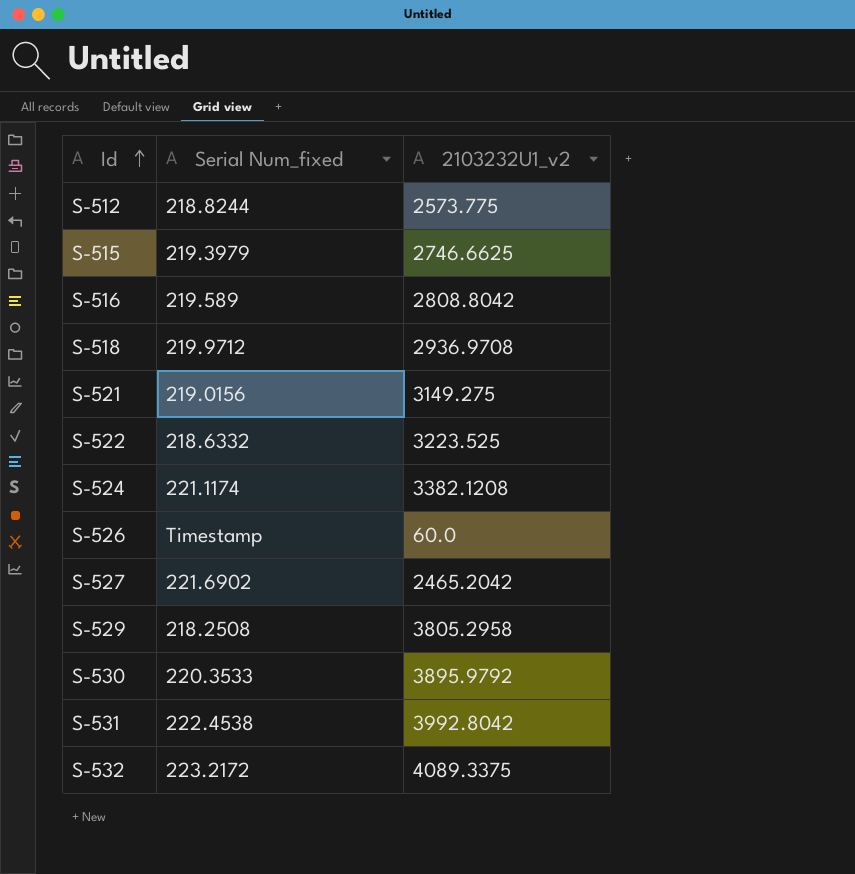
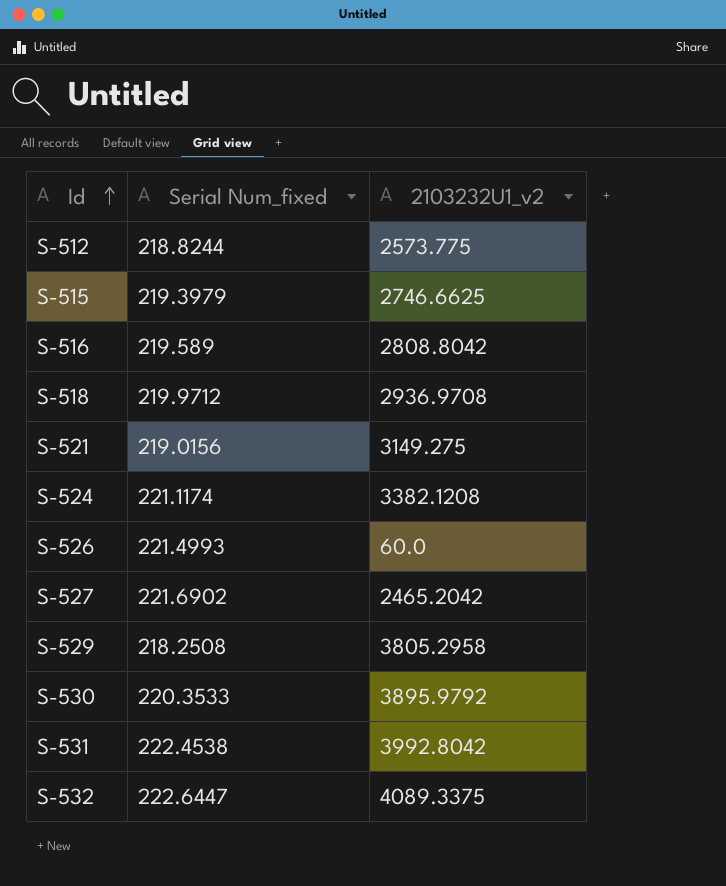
row S-522: 218.6332 | 3223.525 -> none
S-526 | Serial Num_fixed: Timestamp -> 221.4993
S-532 | Serial Num_fixed: 223.2172 -> 222.6447

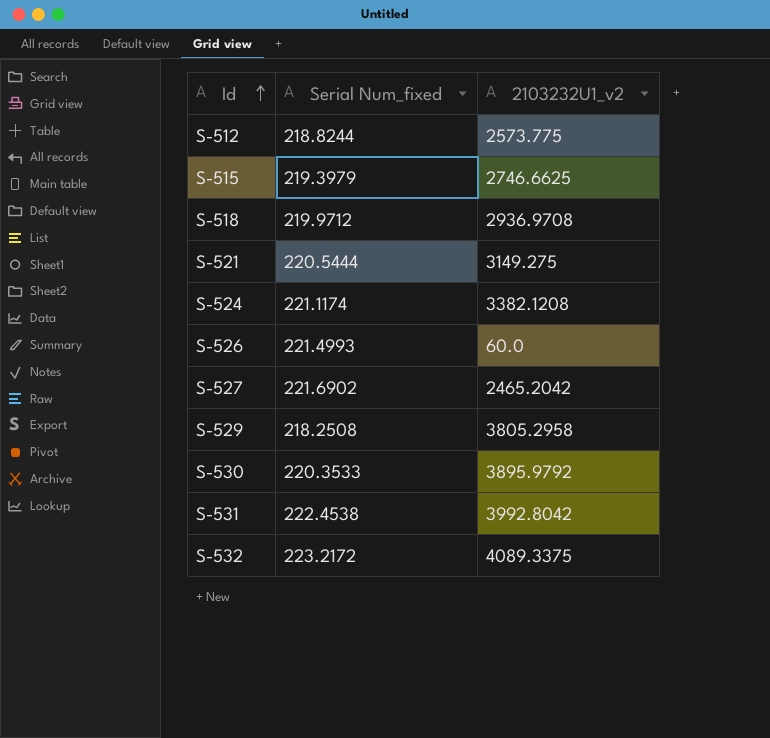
row S-516: 219.589 | 2808.8042 -> none
S-521 | Serial Num_fixed: 219.0156 -> 220.5444
S-532 | Serial Num_fixed: 222.6447 -> 223.2172

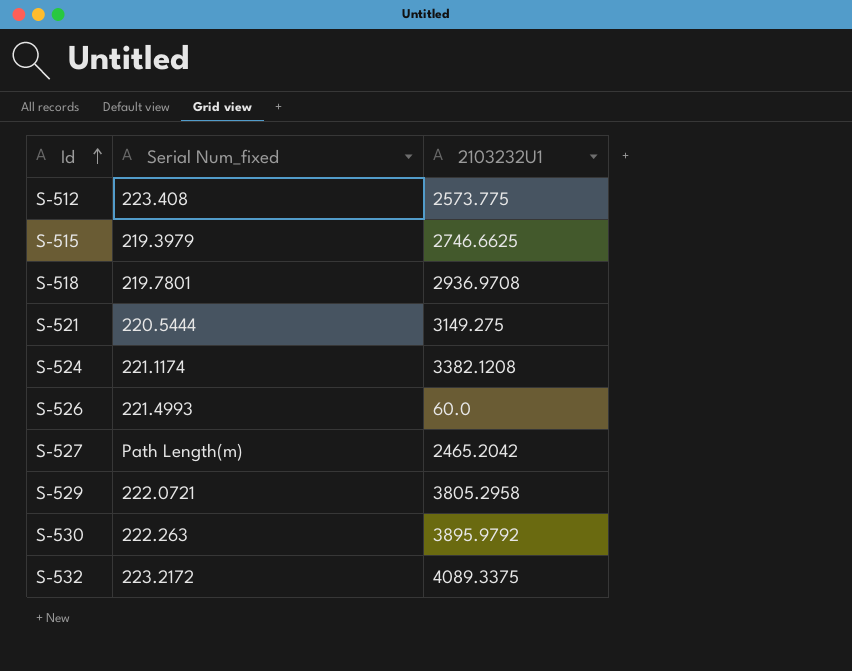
column name: 2103232U1_v2 -> 2103232U1
row S-531: 222.4538 | 3992.8042 -> none
S-512 | Serial Num_fixed: 218.8244 -> 223.408
S-518 | Serial Num_fixed: 219.9712 -> 219.7801
S-527 | Serial Num_fixed: 221.6902 -> Path Length(m)
S-529 | Serial Num_fixed: 218.2508 -> 222.0721
S-530 | Serial Num_fixed: 220.3533 -> 222.263

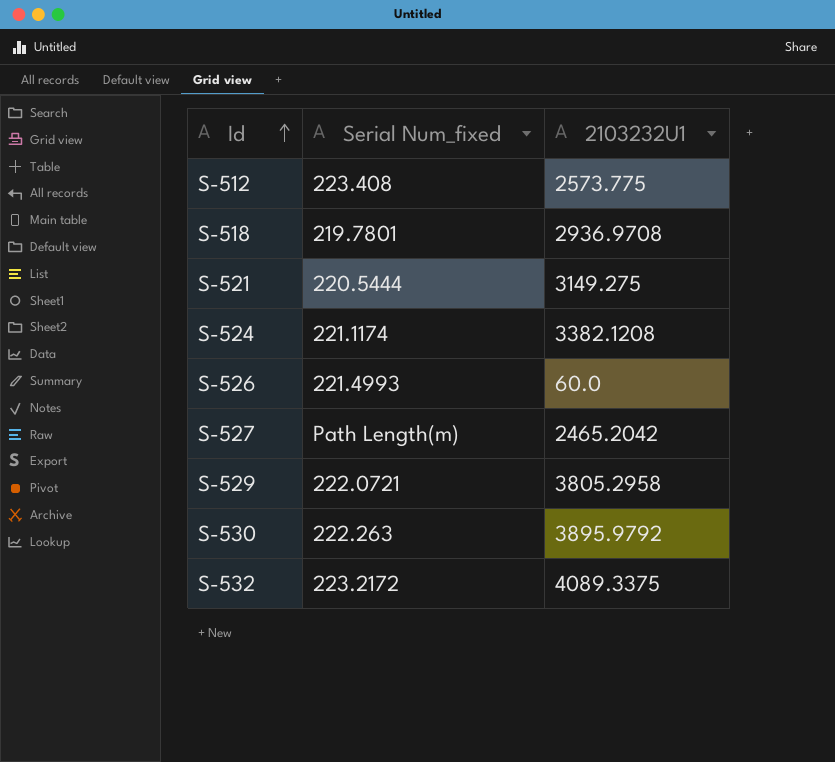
row S-515: 219.3979 | 2746.6625 -> none

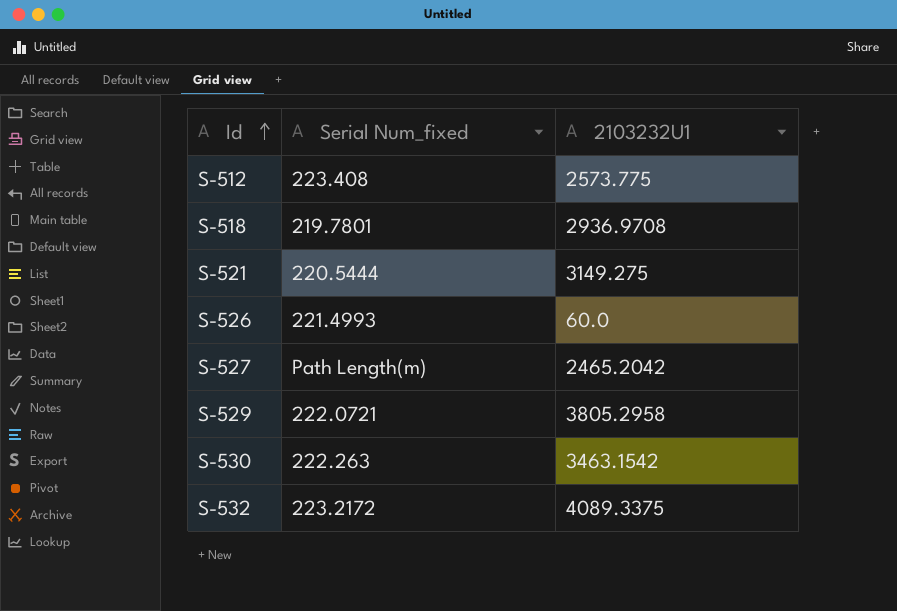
row S-524: 221.1174 | 3382.1208 -> none
S-530 | 2103232U1: 3895.9792 -> 3463.1542

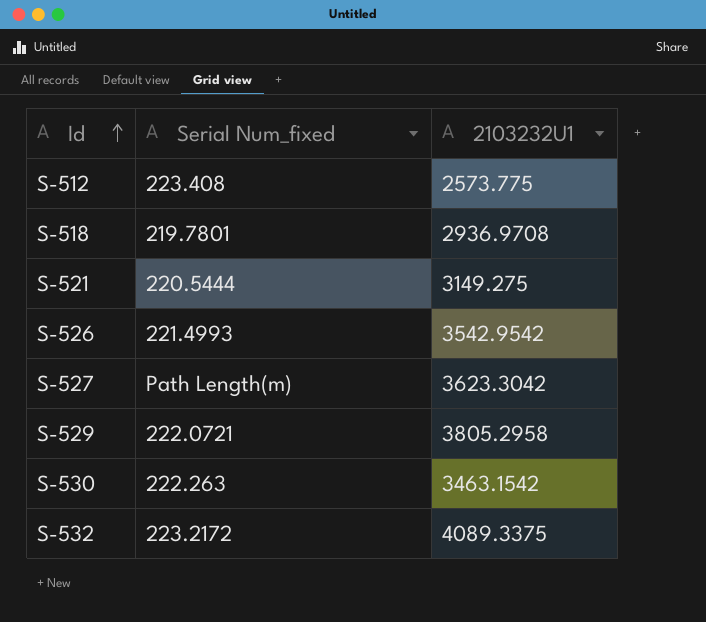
S-526 | 2103232U1: 60.0 -> 3542.9542
S-527 | 2103232U1: 2465.2042 -> 3623.3042

